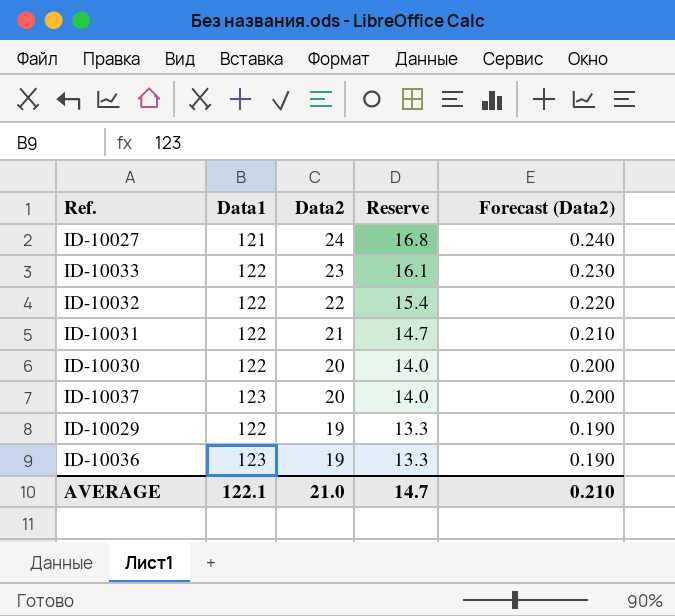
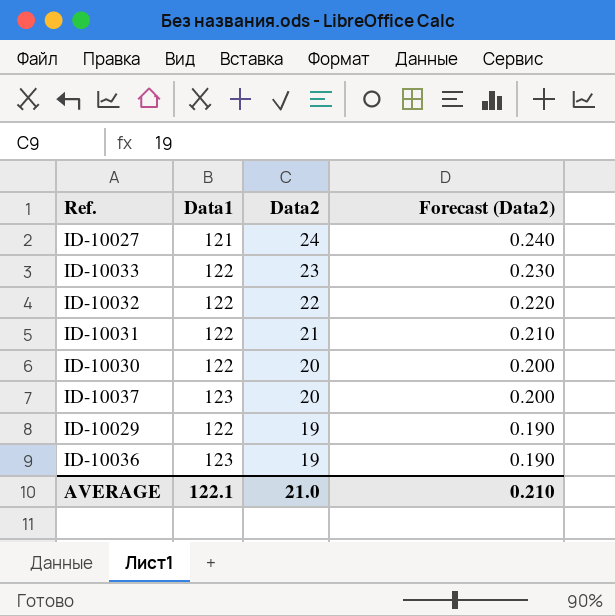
column Reserve | formula: [Data2] * 0.7 -> none

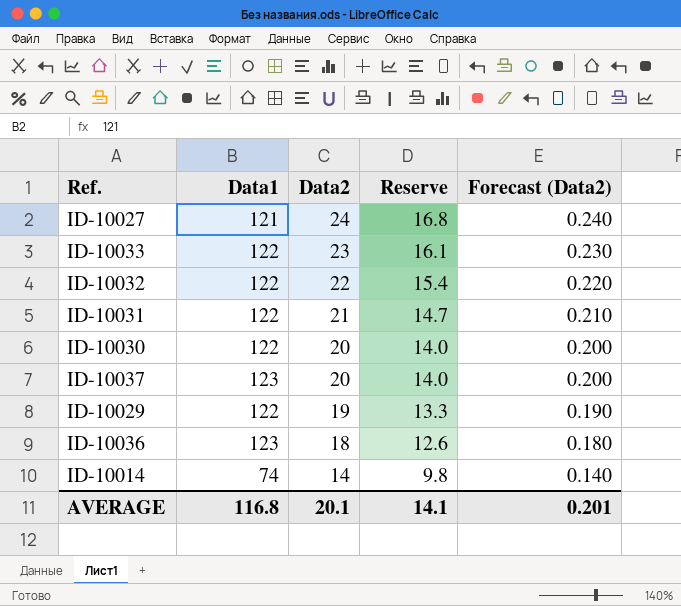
column Reserve | formula: none -> [Data2] * 0.7
ID-10036 | Data2: 19 -> 18
ID-10036 | Forecast (Data2): 0.190 -> 0.180
row ID-10014: none -> 74 | 14 | 9.8 | 0.140
AVERAGE | Data1: 122.1 -> 116.8
AVERAGE | Data2: 21.0 -> 20.1
AVERAGE | Forecast (Data2): 0.210 -> 0.201

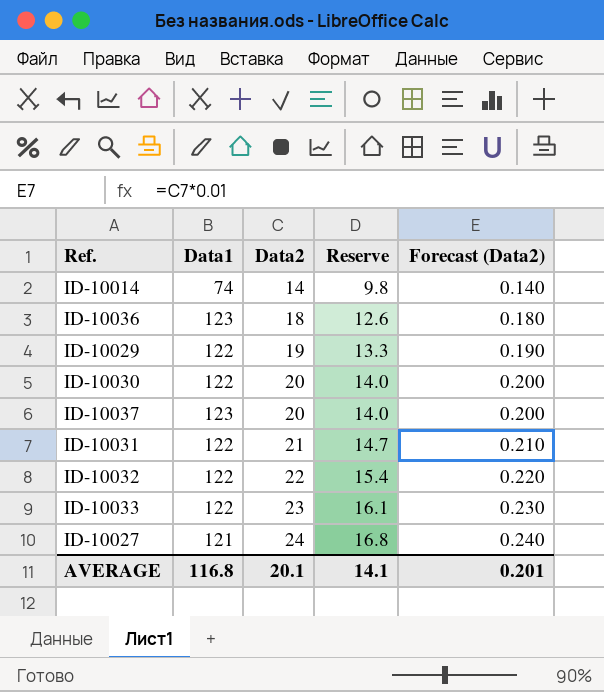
row order: Data2 descending -> Data2 ascending

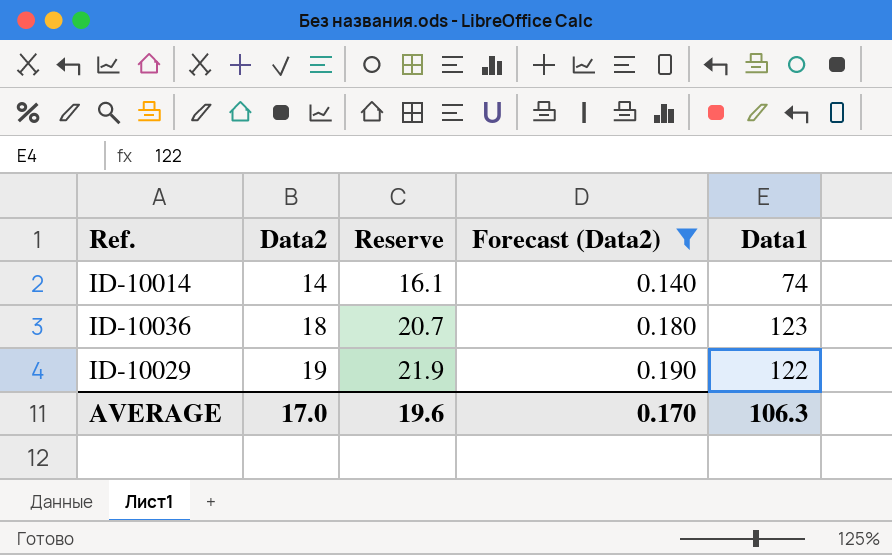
filter: none -> Forecast (Data2) <= 0.190
column Reserve | formula: [Data2] * 0.7 -> [Data2] * 1.15
column Data1 | position: 2 -> 5
AVERAGE | Data2: 20.1 -> 17.0
AVERAGE | Reserve: 14.1 -> 19.6
AVERAGE | Forecast (Data2): 0.201 -> 0.170
AVERAGE | Data1: 116.8 -> 106.3

